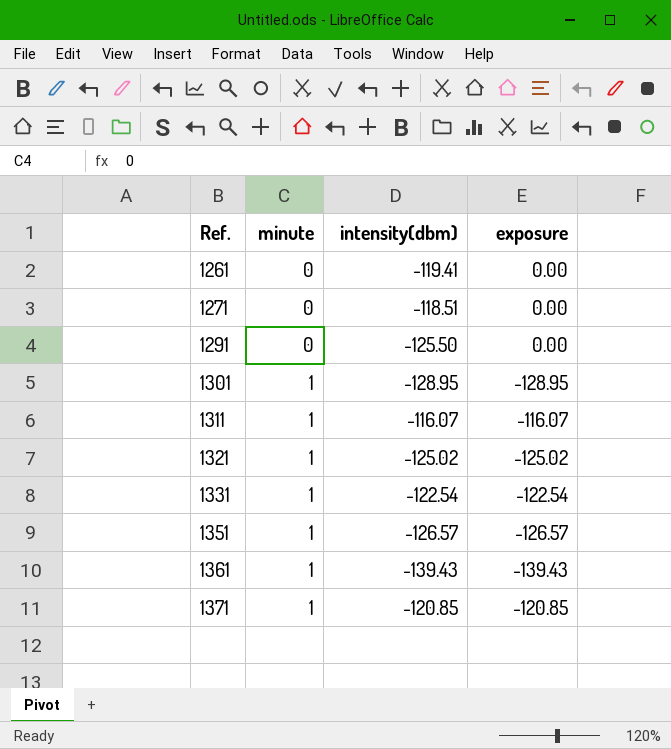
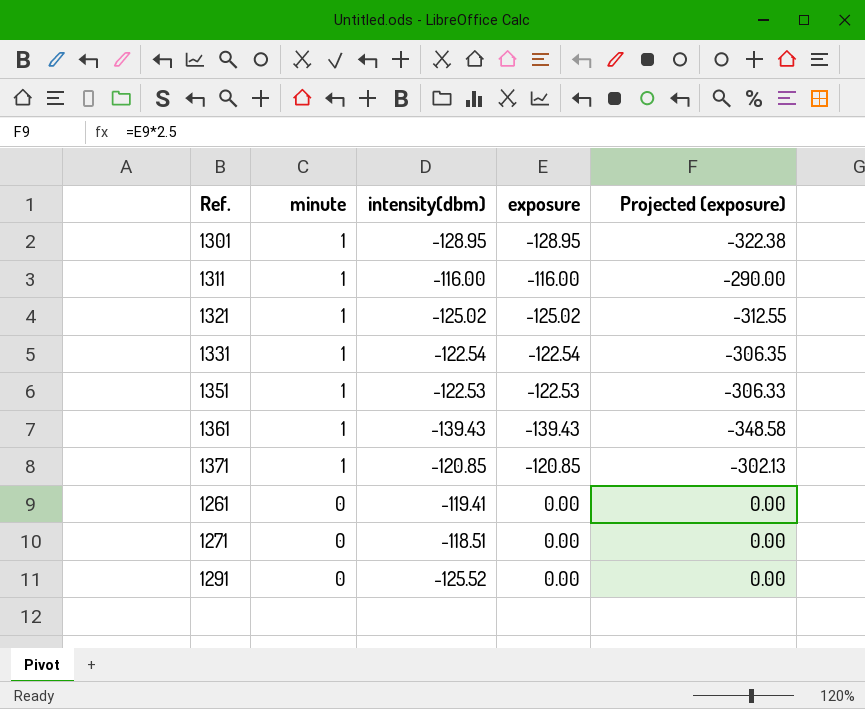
row order: Ref. ascending -> minute descending
column Projected (exposure) | formula: none -> [exposure] * 2.5
1311 | intensity(dbm): -116.07 -> -116.00
1311 | exposure: -116.07 -> -116.00
1351 | intensity(dbm): -126.57 -> -122.53
1351 | exposure: -126.57 -> -122.53
1291 | intensity(dbm): -125.50 -> -125.52

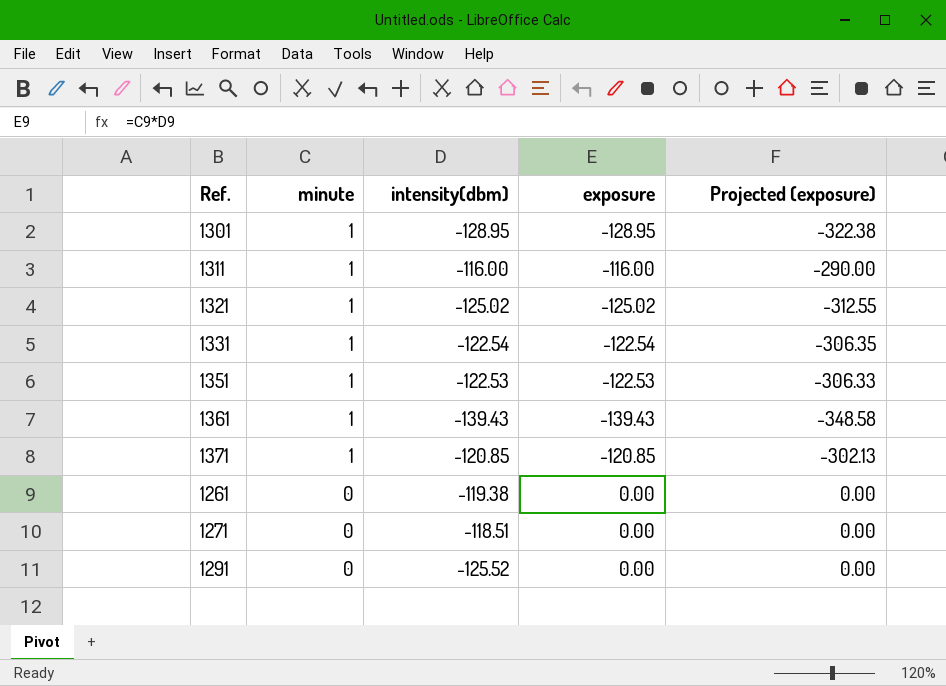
1261 | intensity(dbm): -119.41 -> -119.38

